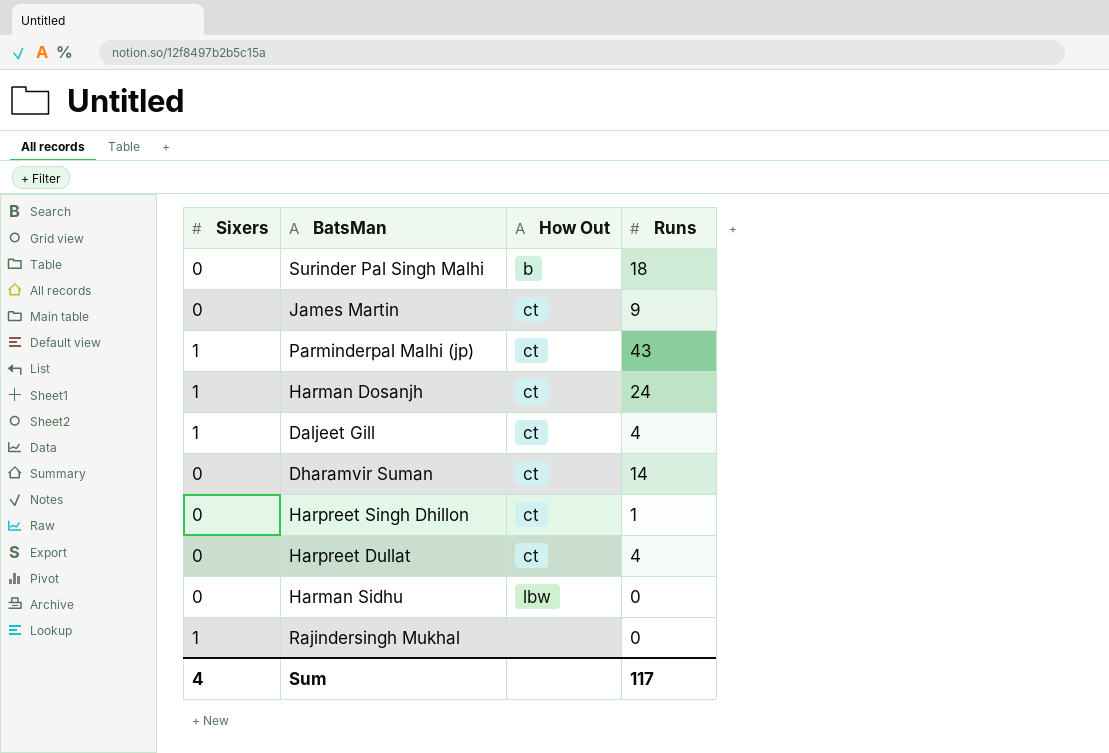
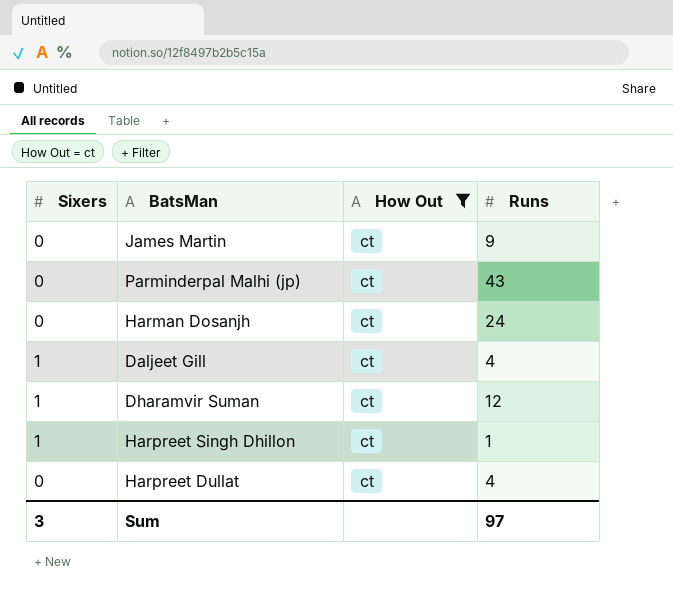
filter: none -> How Out = ct
Parminderpal Malhi (jp) | Sixers: 1 -> 0
Harman Dosanjh | Sixers: 1 -> 0
Dharamvir Suman | Sixers: 0 -> 1
Dharamvir Suman | Runs: 14 -> 12
Harpreet Singh Dhillon | Sixers: 0 -> 1
Sum | Sixers: 4 -> 3
Sum | Runs: 117 -> 97

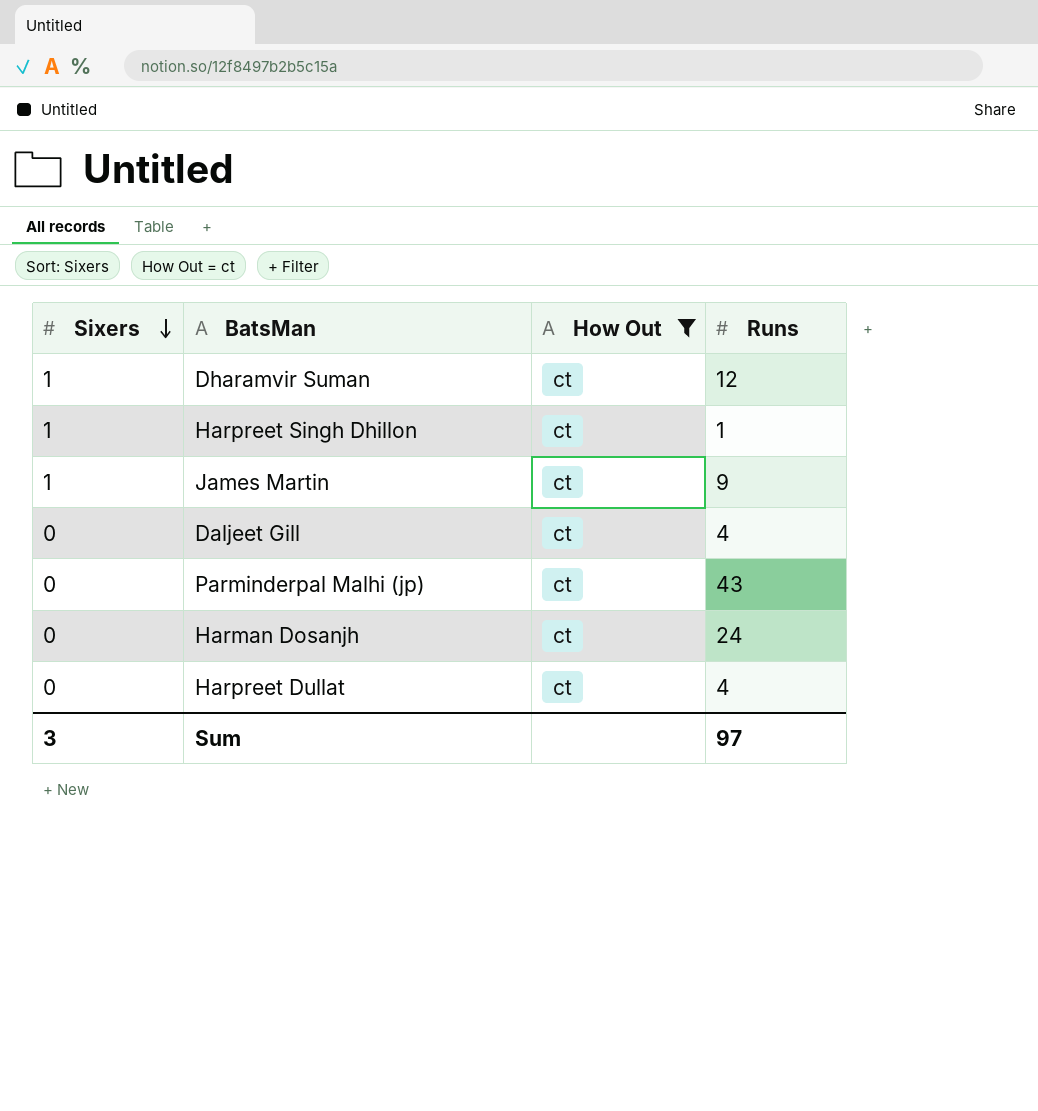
row order: none -> Sixers descending
James Martin | Sixers: 0 -> 1
Daljeet Gill | Sixers: 1 -> 0

